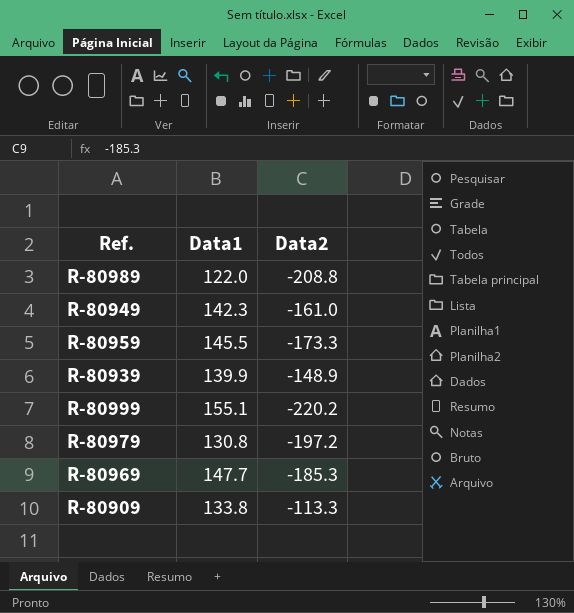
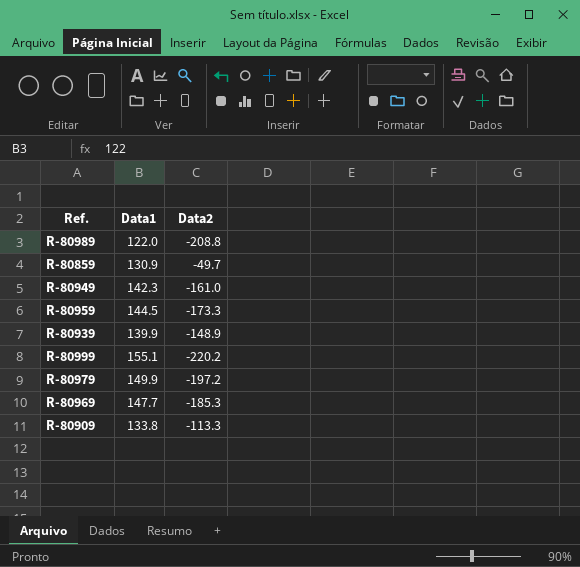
row R-80859: none -> 130.9 | -49.7
R-80959 | Data1: 145.5 -> 144.5
R-80979 | Data1: 130.8 -> 149.9

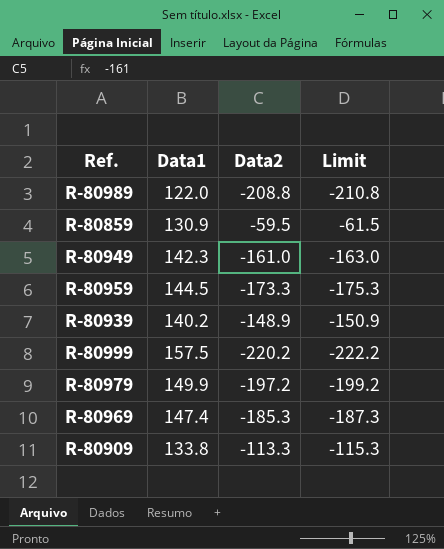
column Limit | formula: none -> [Data2] - 2
R-80859 | Data2: -49.7 -> -59.5
R-80939 | Data1: 139.9 -> 140.2
R-80999 | Data1: 155.1 -> 157.5
R-80969 | Data1: 147.7 -> 147.4

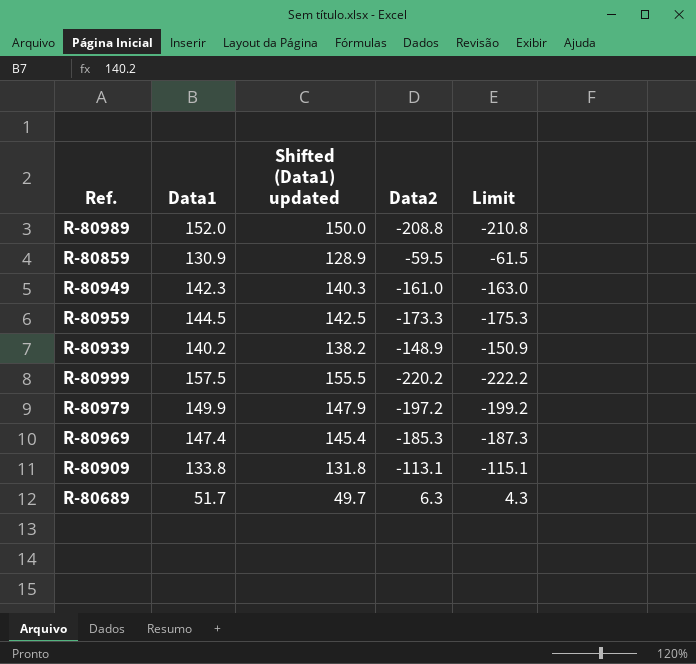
column Shifted (Data1) updated | formula: none -> [Data1] - 2
R-80989 | Data1: 122.0 -> 152.0
R-80909 | Data2: -113.3 -> -113.1
R-80909 | Limit: -115.3 -> -115.1
row R-80689: none -> 51.7 | 49.7 | 6.3 | 4.3

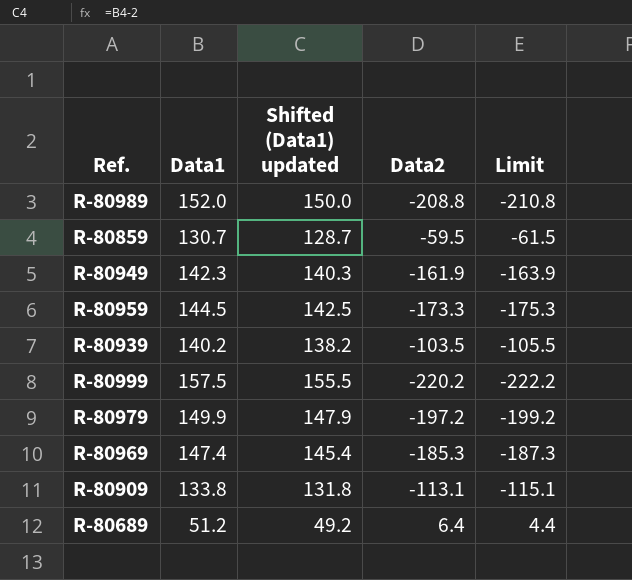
R-80859 | Data1: 130.9 -> 130.7
R-80859 | Shifted (Data1) updated: 128.9 -> 128.7
R-80949 | Data2: -161.0 -> -161.9
R-80949 | Limit: -163.0 -> -163.9
R-80939 | Data2: -148.9 -> -103.5
R-80939 | Limit: -150.9 -> -105.5
R-80689 | Data1: 51.7 -> 51.2
R-80689 | Shifted (Data1) updated: 49.7 -> 49.2
R-80689 | Data2: 6.3 -> 6.4
R-80689 | Limit: 4.3 -> 4.4

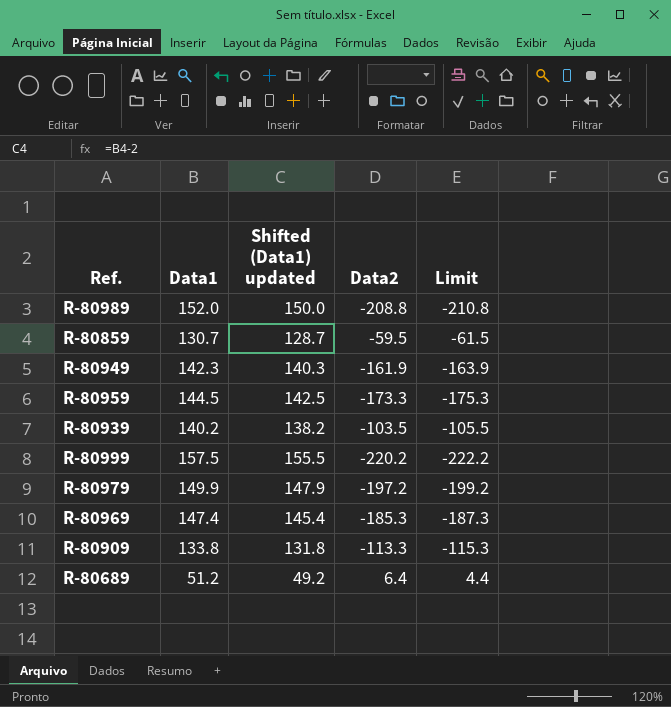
R-80909 | Data2: -113.1 -> -113.3
R-80909 | Limit: -115.1 -> -115.3

